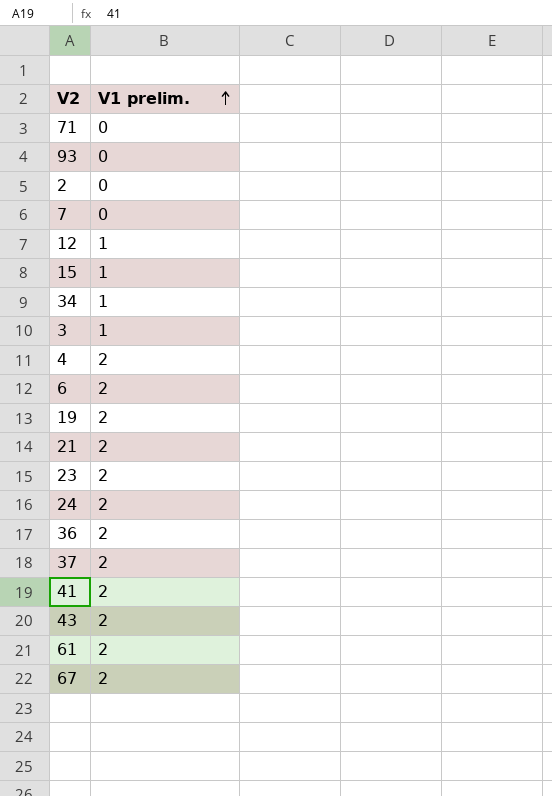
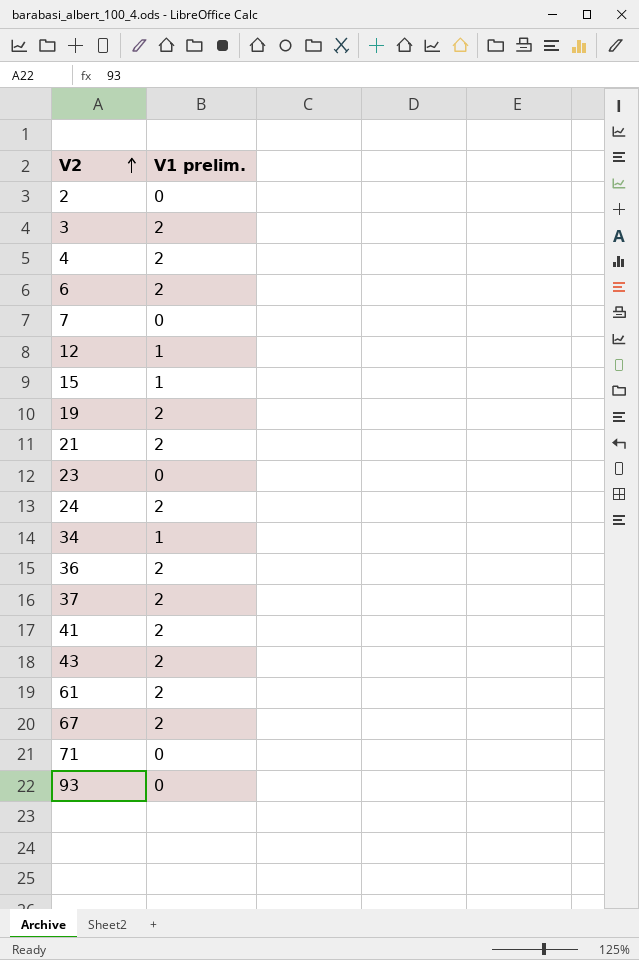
row order: V1 prelim. ascending -> V2 ascending
3 | V1 prelim.: 1 -> 2
23 | V1 prelim.: 2 -> 0

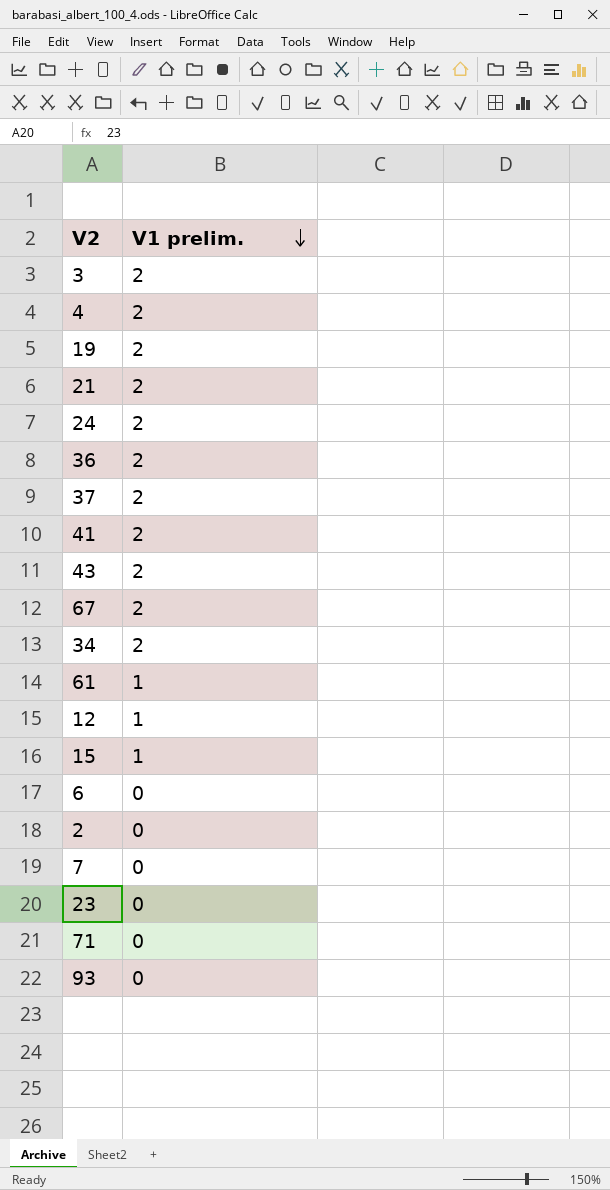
row order: V2 ascending -> V1 prelim. descending
34 | V1 prelim.: 1 -> 2
61 | V1 prelim.: 2 -> 1
6 | V1 prelim.: 2 -> 0

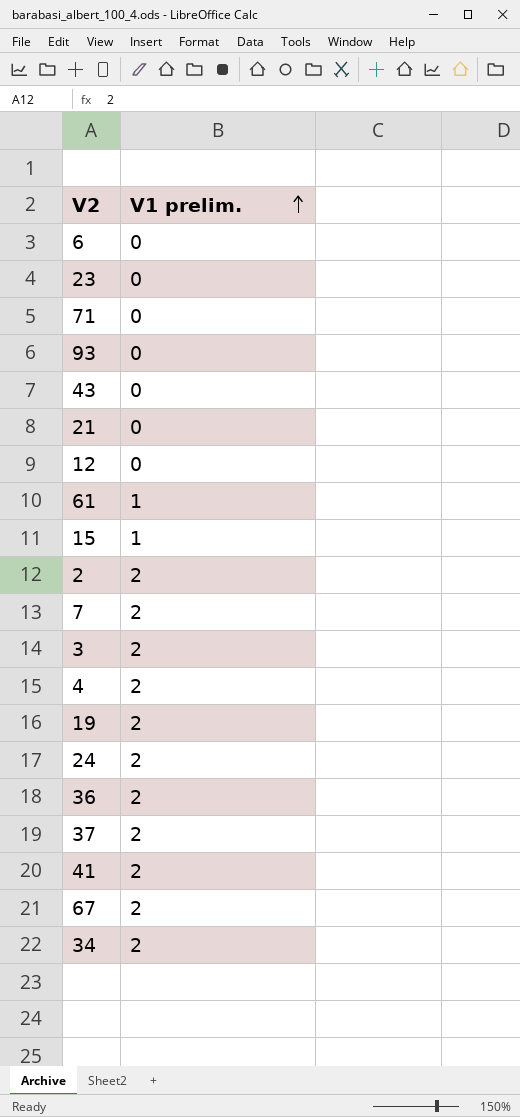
row order: V1 prelim. descending -> V1 prelim. ascending
43 | V1 prelim.: 2 -> 0
21 | V1 prelim.: 2 -> 0
12 | V1 prelim.: 1 -> 0
2 | V1 prelim.: 0 -> 2
7 | V1 prelim.: 0 -> 2

